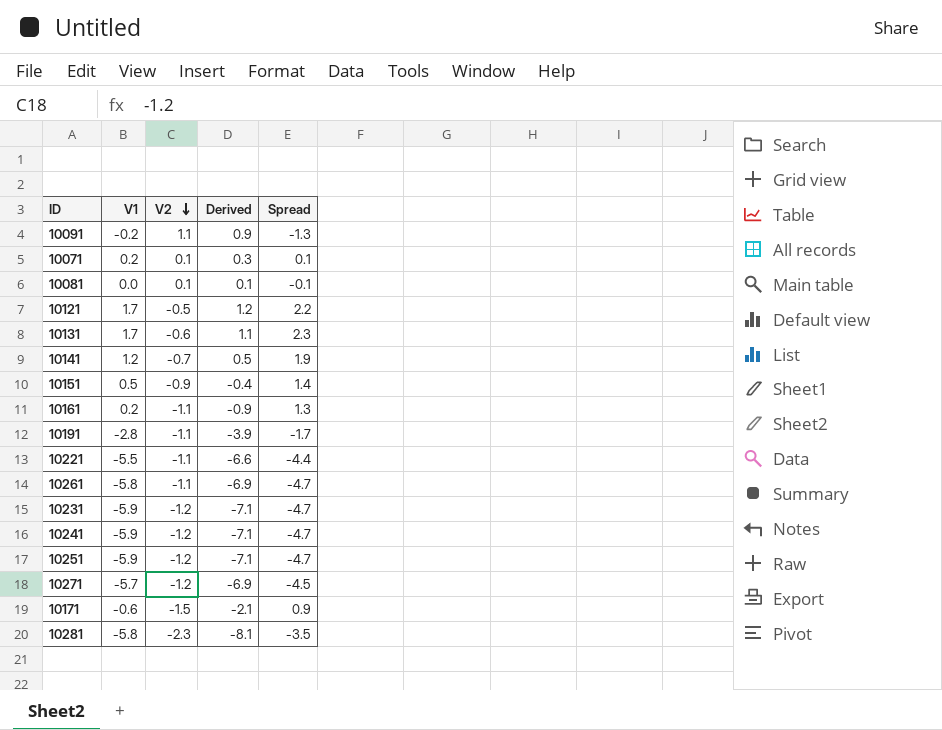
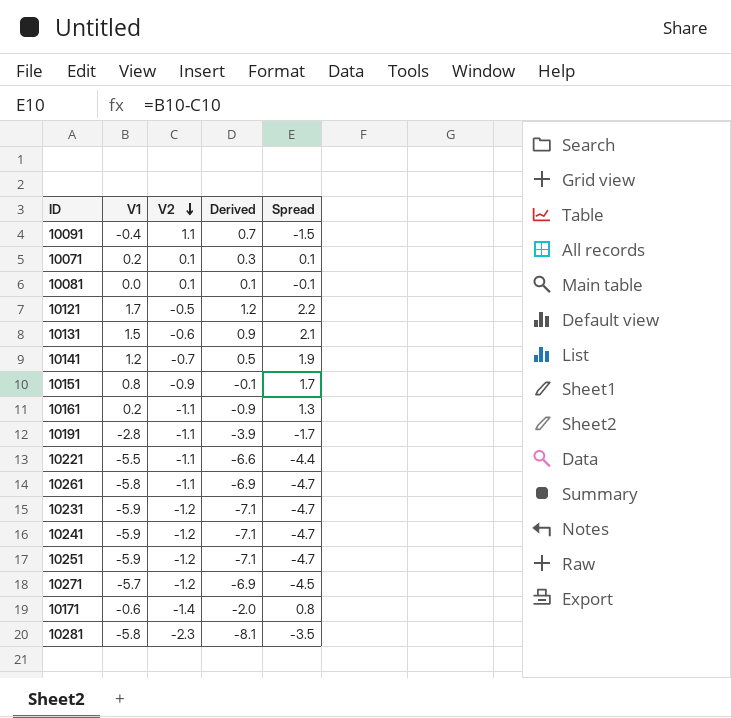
10091 | V1: -0.2 -> -0.4
10091 | Derived: 0.9 -> 0.7
10091 | Spread: -1.3 -> -1.5
10131 | V1: 1.7 -> 1.5
10131 | Derived: 1.1 -> 0.9
10131 | Spread: 2.3 -> 2.1
10151 | V1: 0.5 -> 0.8
10151 | Derived: -0.4 -> -0.1
10151 | Spread: 1.4 -> 1.7
10171 | V2: -1.5 -> -1.4
10171 | Derived: -2.1 -> -2.0
10171 | Spread: 0.9 -> 0.8

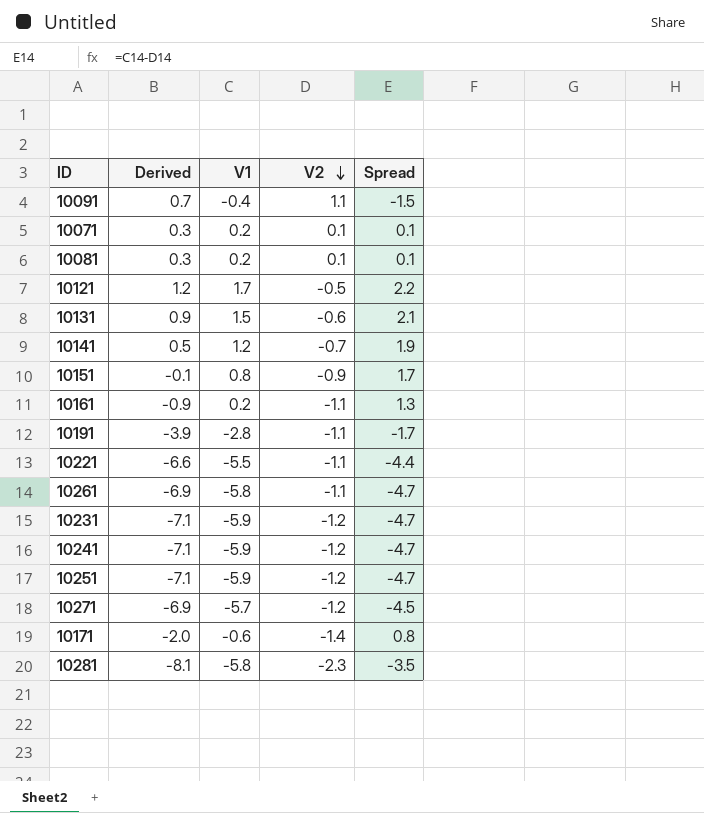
column Derived | position: 4 -> 2
10081 | Derived: 0.1 -> 0.3
10081 | V1: 0.0 -> 0.2
10081 | Spread: -0.1 -> 0.1

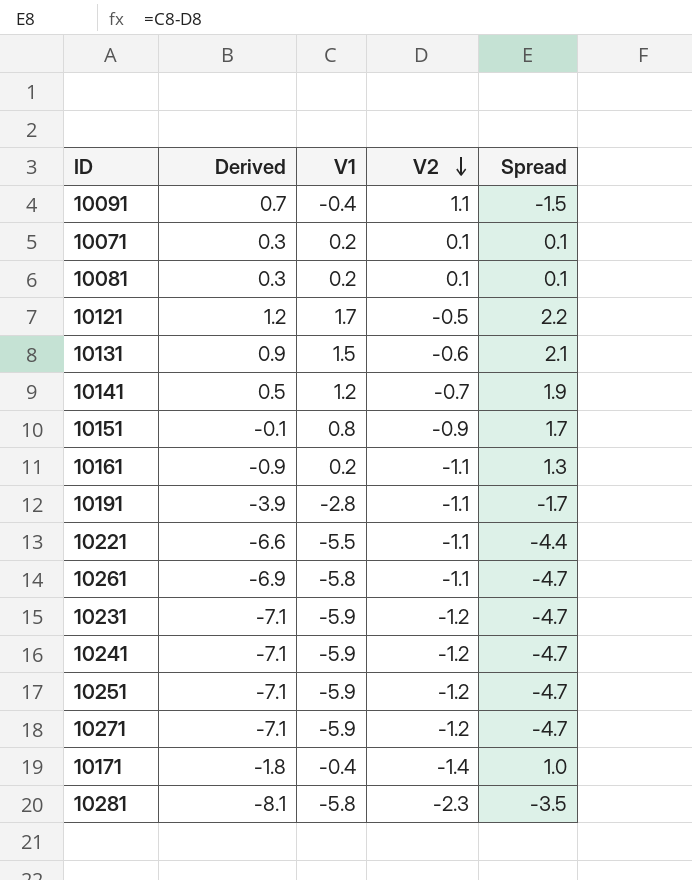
10271 | Derived: -6.9 -> -7.1
10271 | V1: -5.7 -> -5.9
10271 | Spread: -4.5 -> -4.7
10171 | Derived: -2.0 -> -1.8
10171 | V1: -0.6 -> -0.4
10171 | Spread: 0.8 -> 1.0

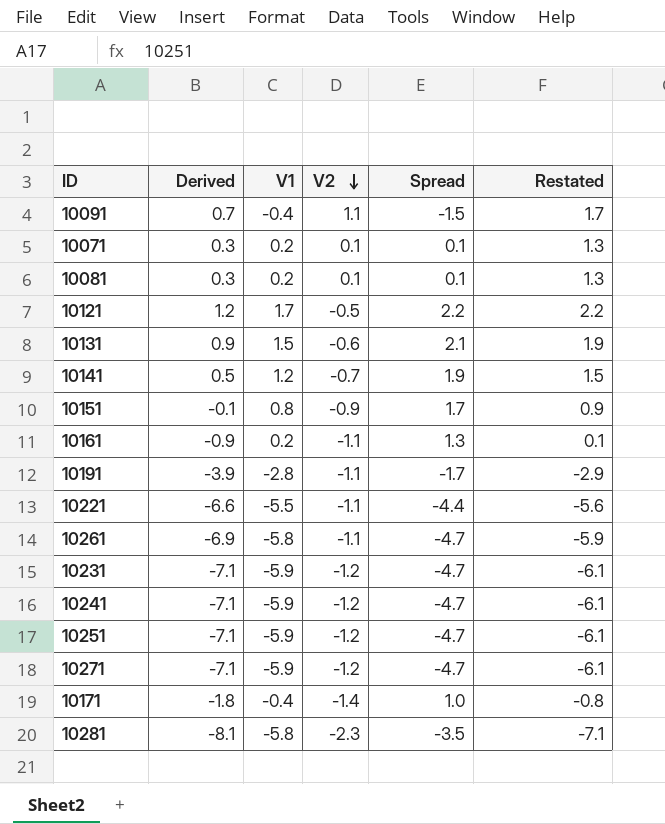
column Restated | formula: none -> [Derived] + 1

